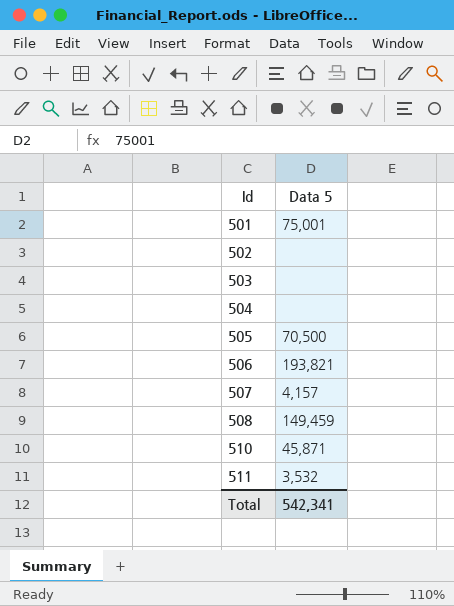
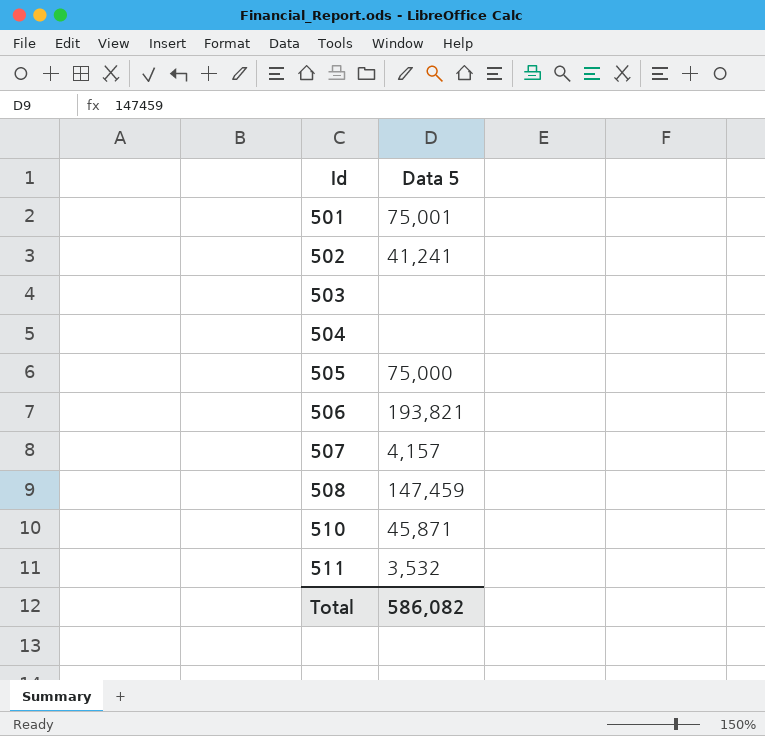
502 | Data 5: none -> 41,241
505 | Data 5: 70,500 -> 75,000
508 | Data 5: 149,459 -> 147,459
Total | Data 5: 542,341 -> 586,082

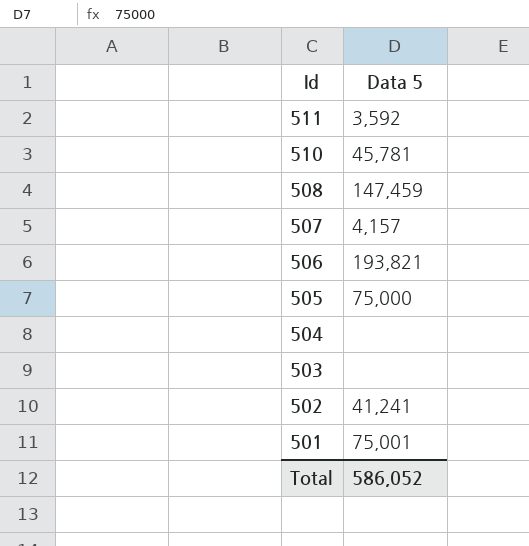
row order: Id ascending -> Id descending
511 | Data 5: 3,532 -> 3,592
510 | Data 5: 45,871 -> 45,781
Total | Data 5: 586,082 -> 586,052

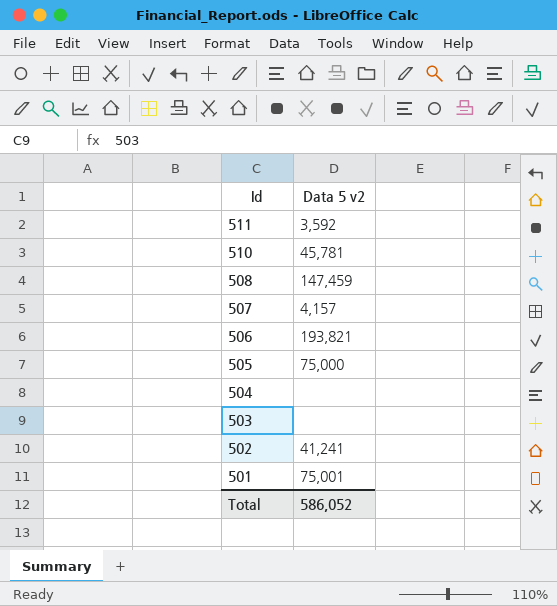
column name: Data 5 -> Data 5 v2

